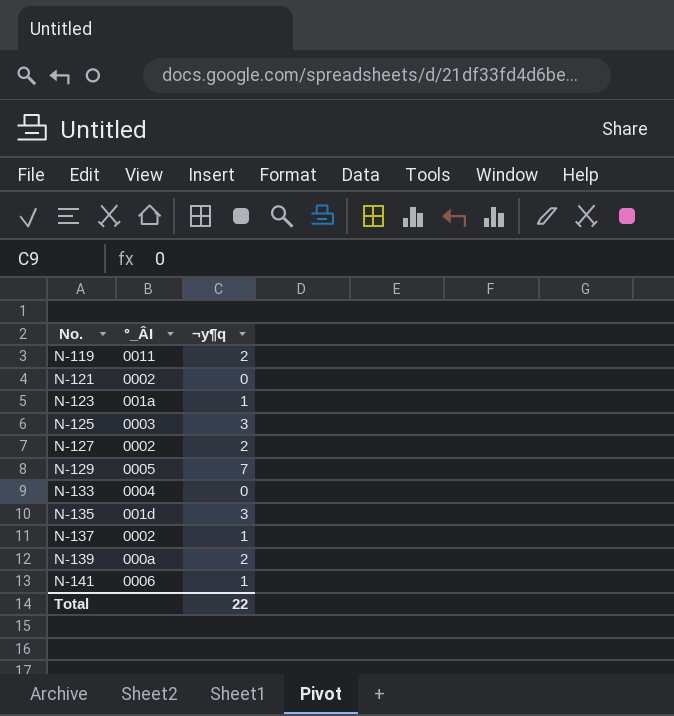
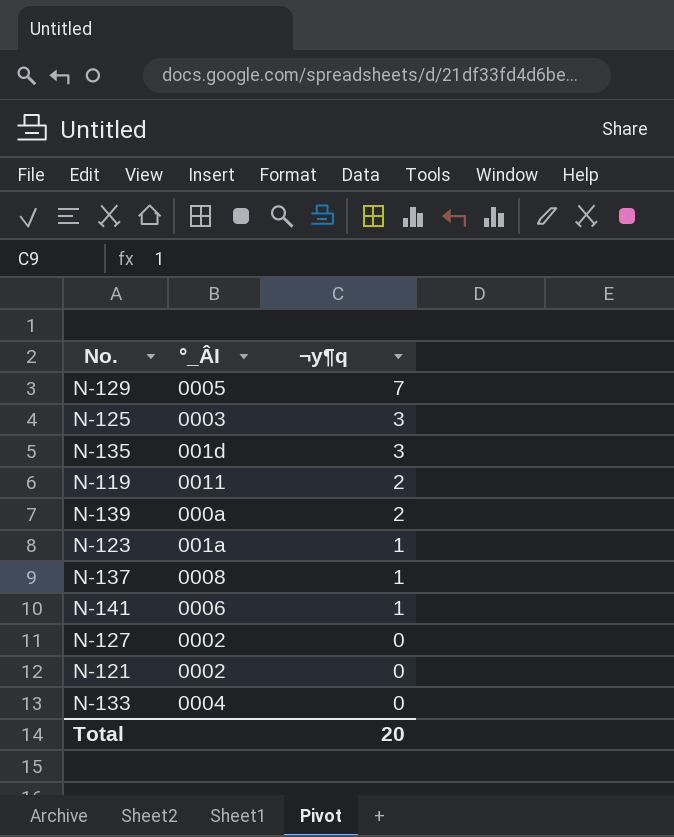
row order: No. ascending -> ¬y¶q descending
N-137 | °_ÂI: 0002 -> 0008
N-127 | ¬y¶q: 2 -> 0
Total | ¬y¶q: 22 -> 20

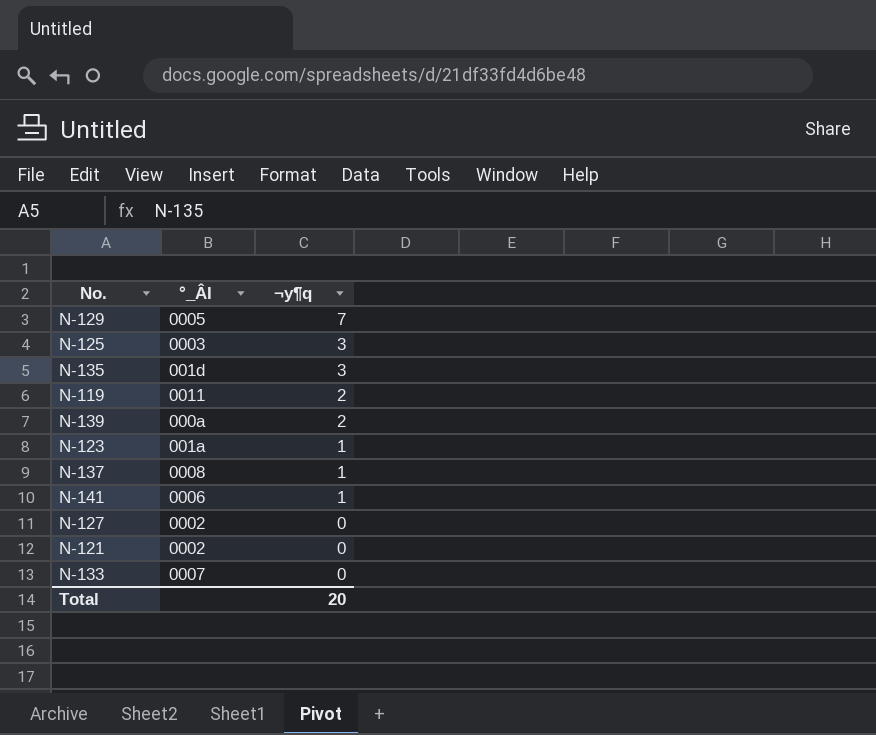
N-133 | °_ÂI: 0004 -> 0007

